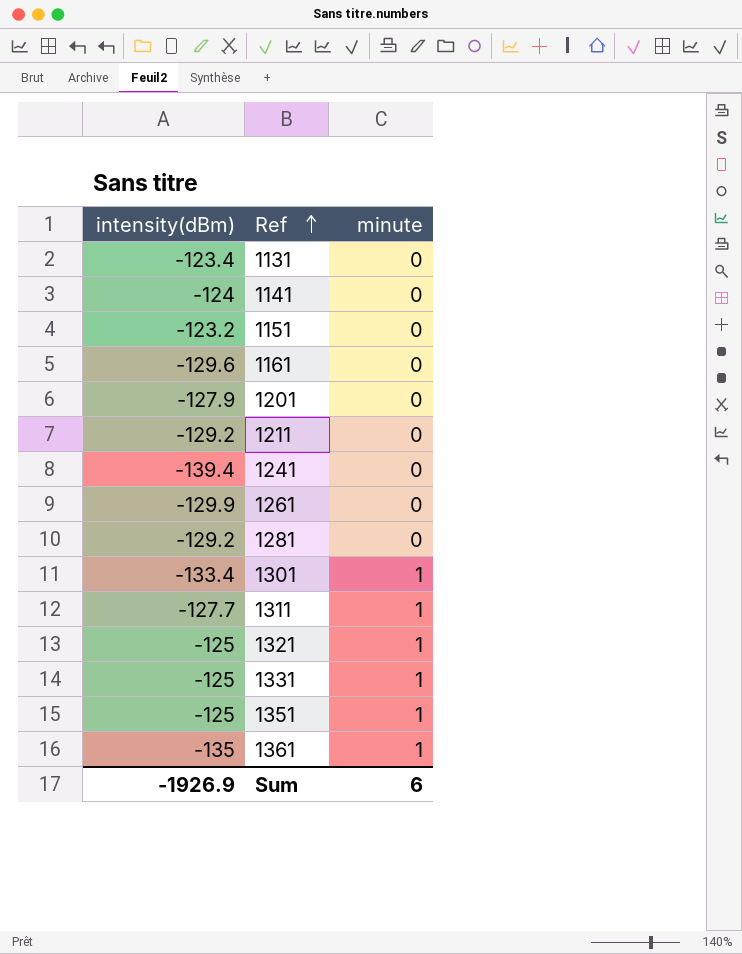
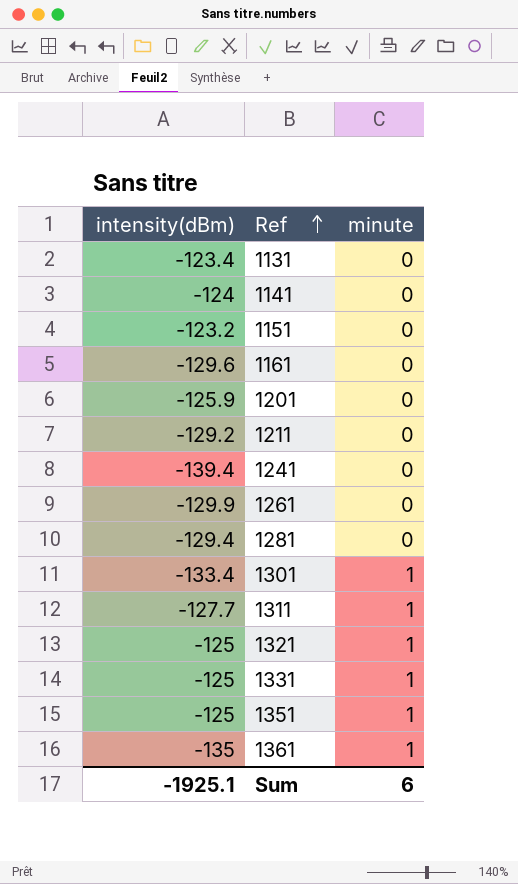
1201 | intensity(dBm): -127.9 -> -125.9
1281 | intensity(dBm): -129.2 -> -129.4
Sum | intensity(dBm): -1926.9 -> -1925.1

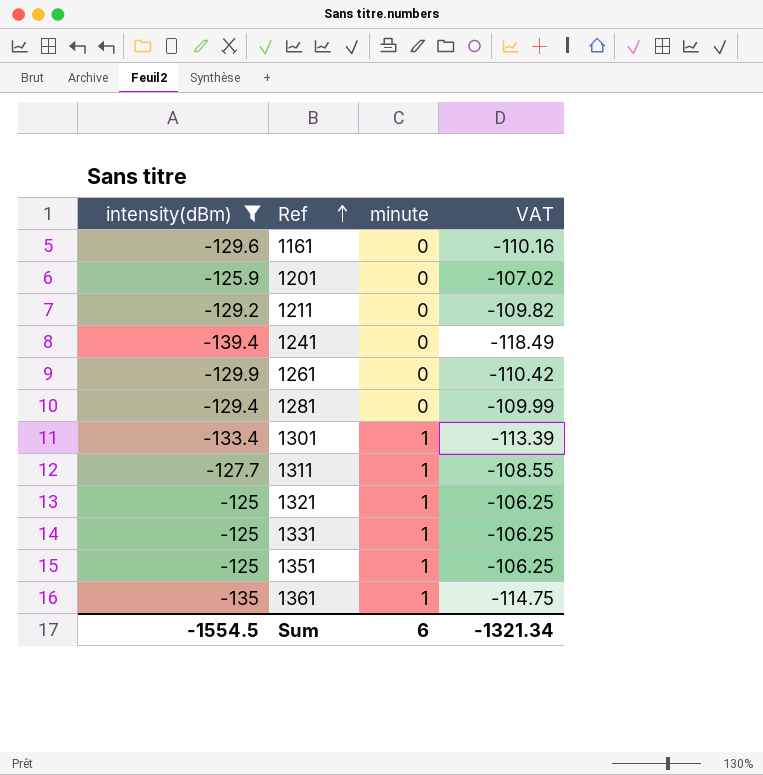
filter: none -> intensity(dBm) <= -125
column VAT | formula: none -> [intensity(dBm)] * 0.85
Sum | intensity(dBm): -1925.1 -> -1554.5

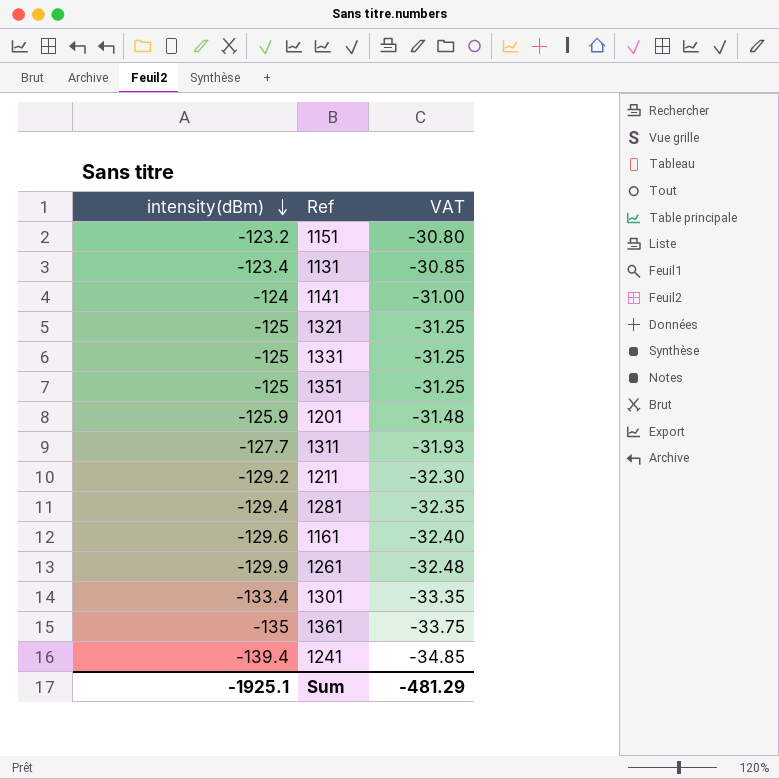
filter: intensity(dBm) <= -125 -> none
row order: Ref ascending -> intensity(dBm) descending
column minute | position: 3 -> none
column VAT | formula: [intensity(dBm)] * 0.85 -> [intensity(dBm)] * 0.25
Sum | intensity(dBm): -1554.5 -> -1925.1
Sum | VAT: -1321.34 -> -481.29

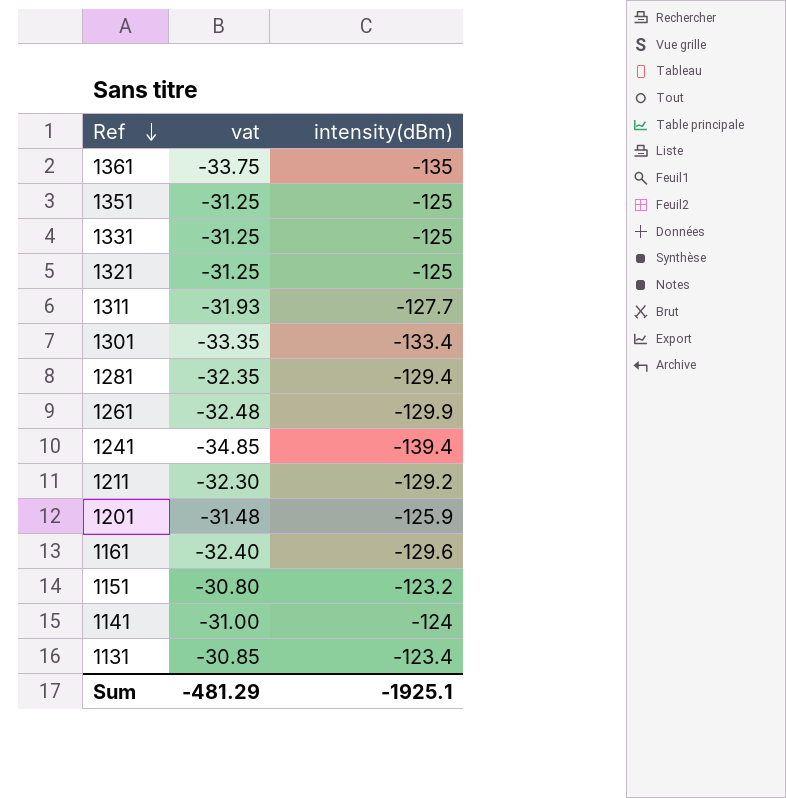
row order: intensity(dBm) descending -> Ref descending
column name: VAT -> vat
column intensity(dBm) | position: 1 -> 3

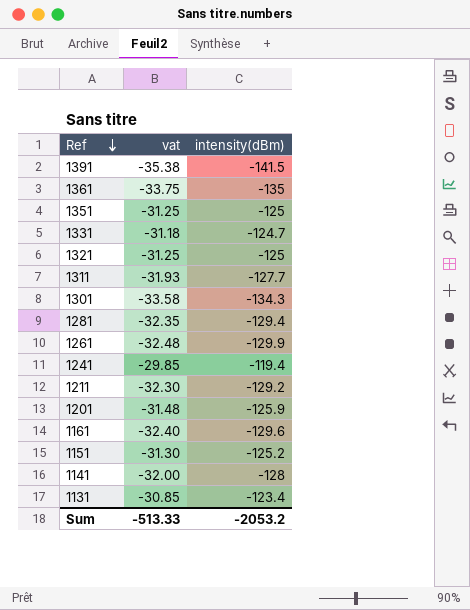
row 1391: none -> -35.38 | -141.5
1331 | vat: -31.25 -> -31.18
1331 | intensity(dBm): -125 -> -124.7
1301 | vat: -33.35 -> -33.58
1301 | intensity(dBm): -133.4 -> -134.3
1241 | vat: -34.85 -> -29.85
1241 | intensity(dBm): -139.4 -> -119.4
1151 | vat: -30.80 -> -31.30
1151 | intensity(dBm): -123.2 -> -125.2
1141 | vat: -31.00 -> -32.00
1141 | intensity(dBm): -124 -> -128
Sum | vat: -481.29 -> -513.33
Sum | intensity(dBm): -1925.1 -> -2053.2

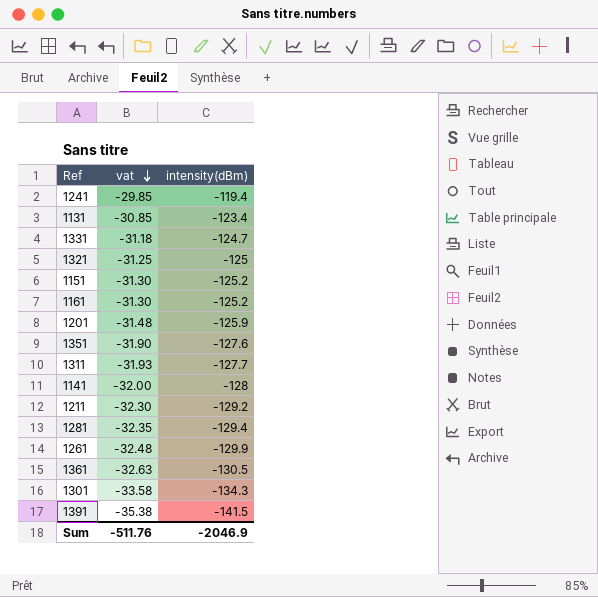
row order: Ref descending -> vat descending
1161 | vat: -32.40 -> -31.30
1161 | intensity(dBm): -129.6 -> -125.2
1351 | vat: -31.25 -> -31.90
1351 | intensity(dBm): -125 -> -127.6
1361 | vat: -33.75 -> -32.63
1361 | intensity(dBm): -135 -> -130.5
Sum | vat: -513.33 -> -511.76
Sum | intensity(dBm): -2053.2 -> -2046.9

